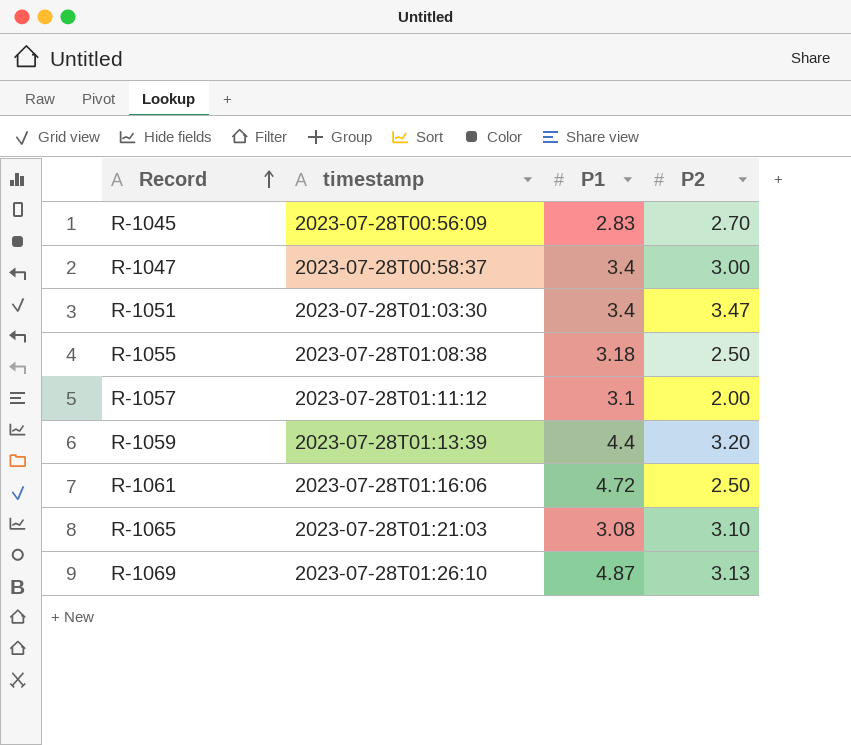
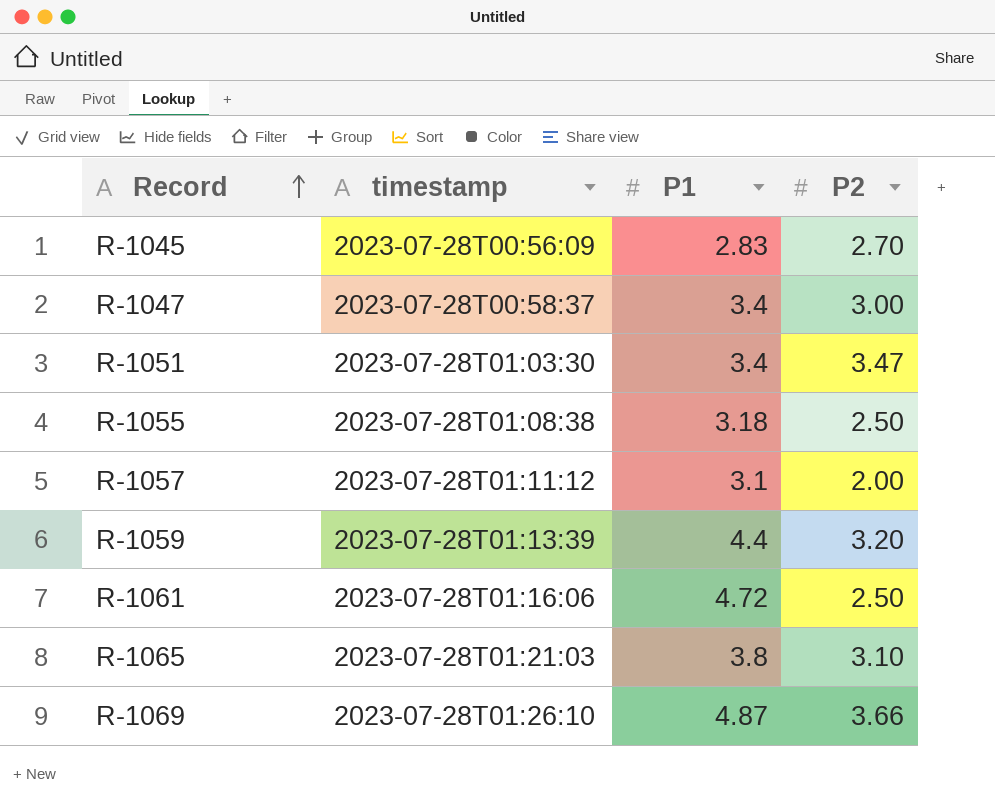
R-1065 | P1: 3.08 -> 3.8
R-1069 | P2: 3.13 -> 3.66

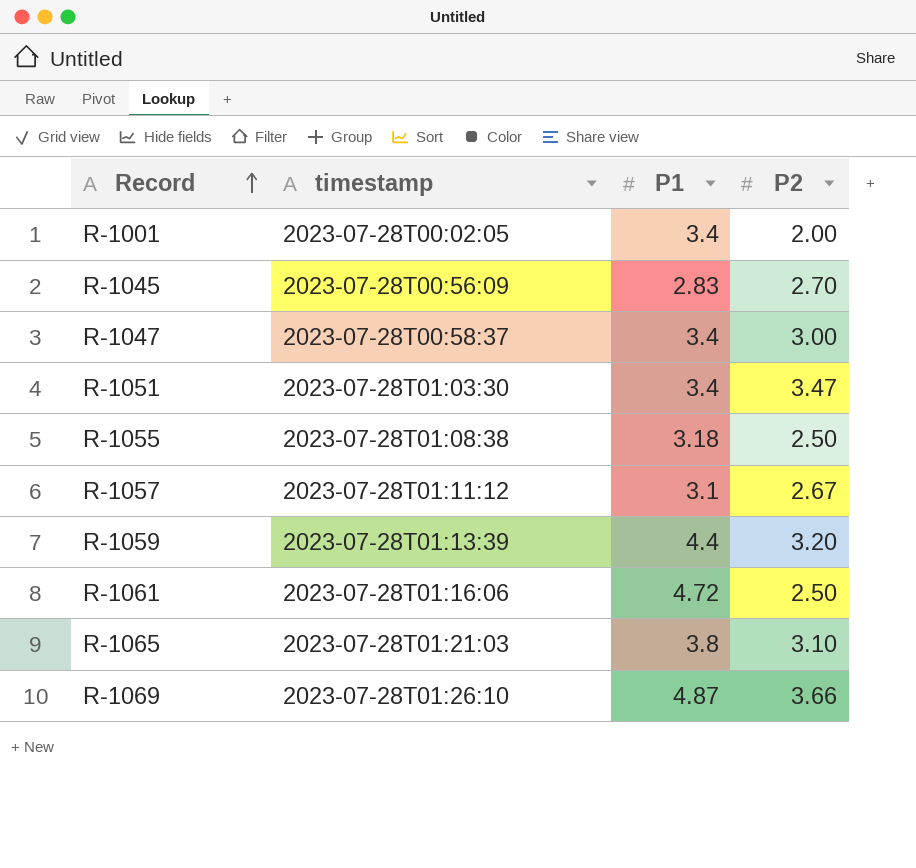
row R-1001: none -> 2023-07-28T00:02:05 | 3.4 | 2.00
R-1057 | P2: 2.00 -> 2.67

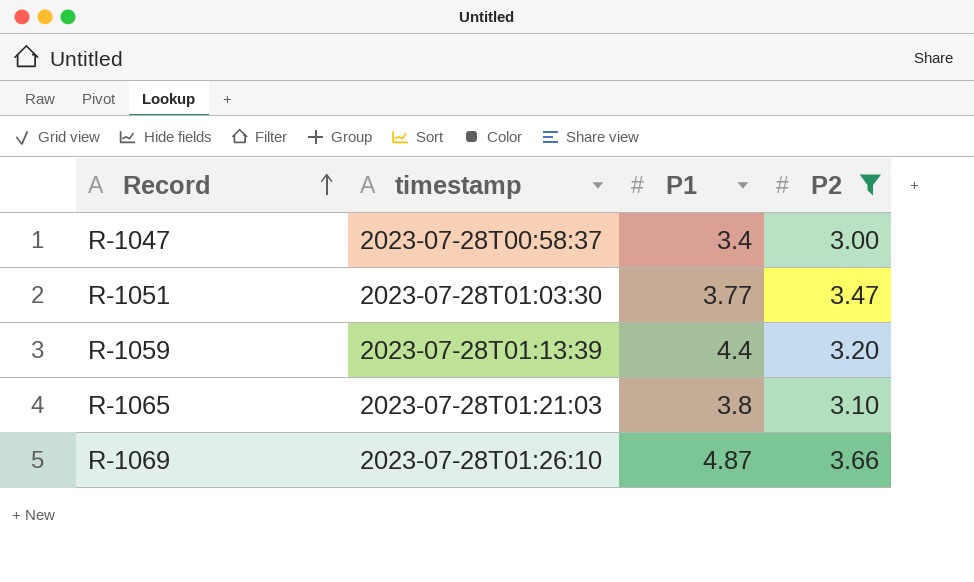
filter: none -> P2 >= 3.00
R-1051 | P1: 3.4 -> 3.77

